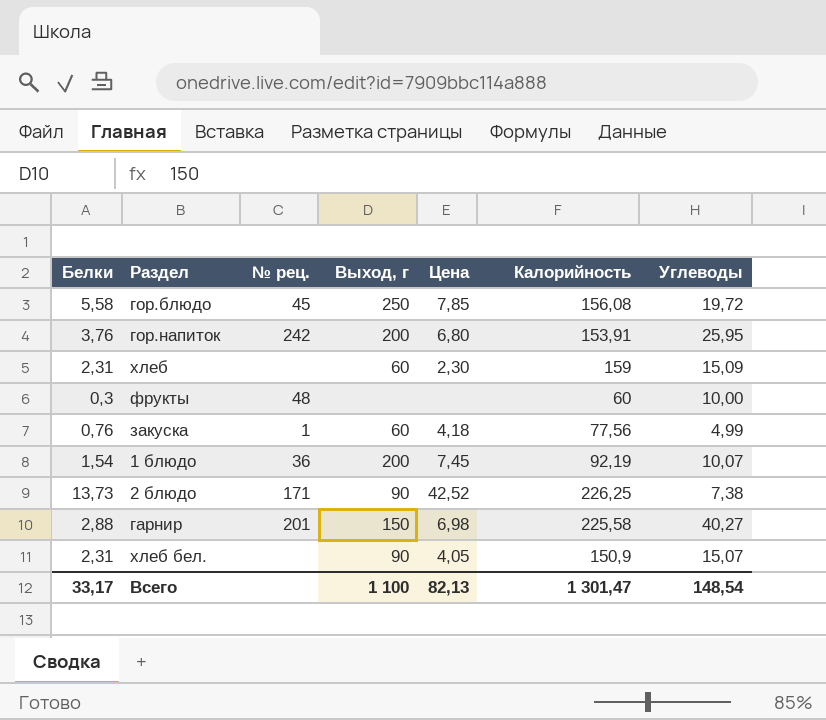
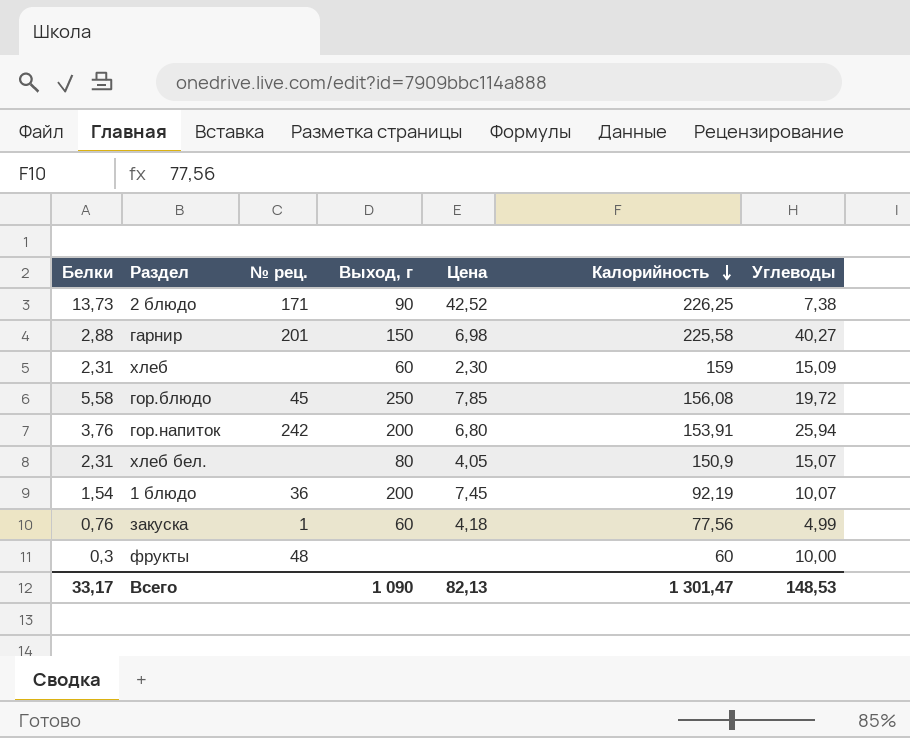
row order: none -> Калорийность descending
гор.напиток | Углеводы: 25,95 -> 25,94
хлеб бел. | Выход, г: 90 -> 80
Всего | Выход, г: 1 100 -> 1 090
Всего | Углеводы: 148,54 -> 148,53

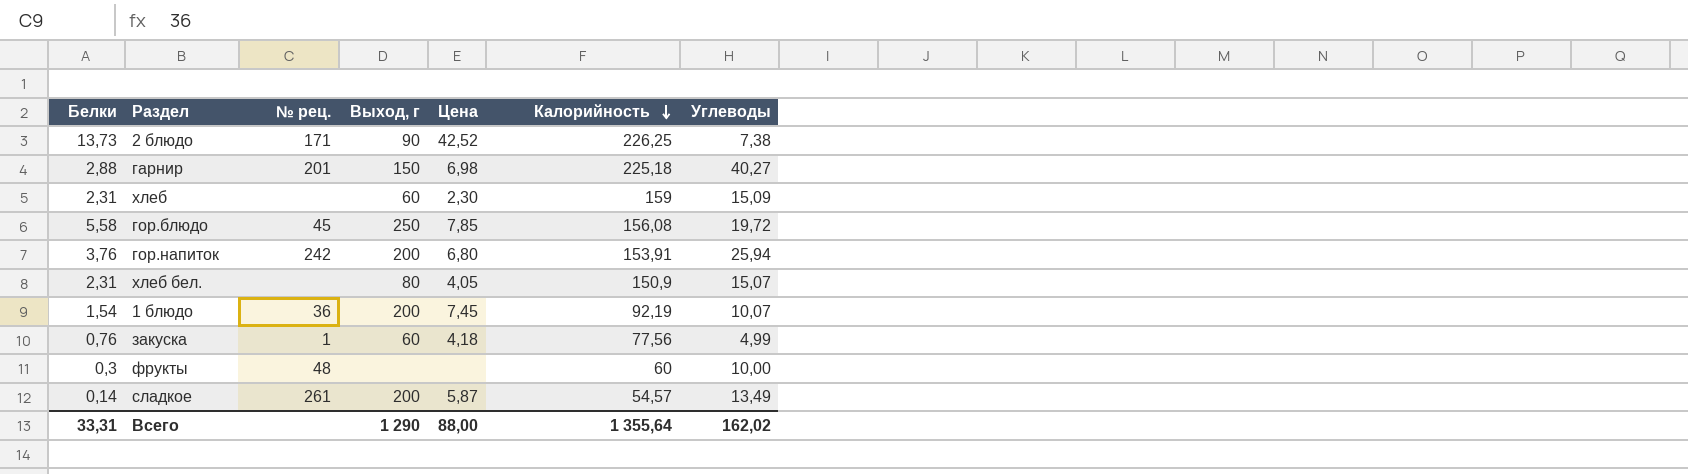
гарнир | Калорийность: 225,58 -> 225,18
row сладкое: none -> 0,14 | 261 | 200 | 5,87 | 54,57 | 13,49
Всего | Белки: 33,17 -> 33,31
Всего | Выход, г: 1 090 -> 1 290
Всего | Цена: 82,13 -> 88,00
Всего | Калорийность: 1 301,47 -> 1 355,64
Всего | Углеводы: 148,53 -> 162,02

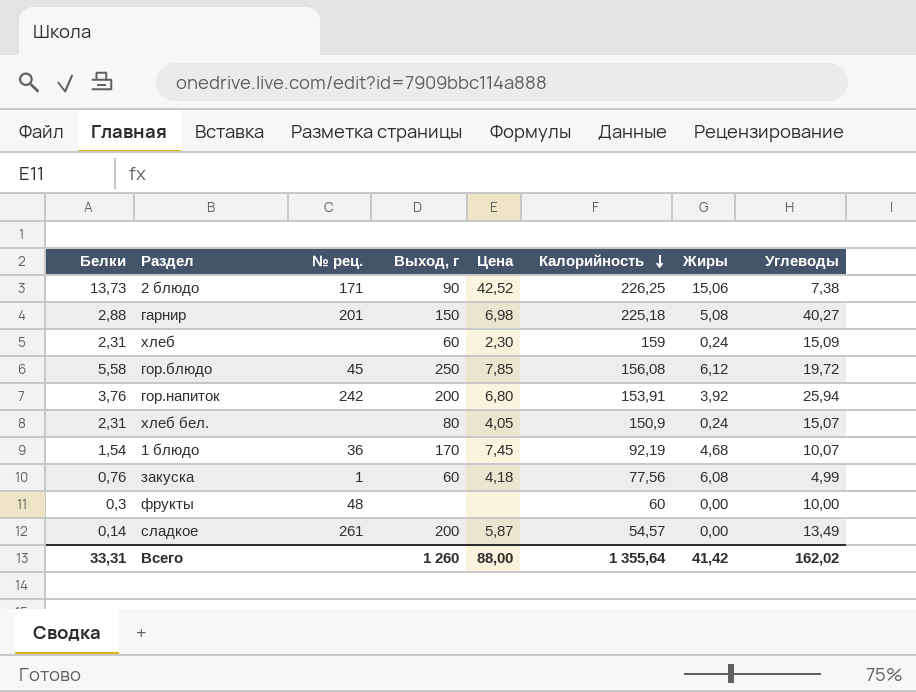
column Жиры | position: none -> 7
1 блюдо | Выход, г: 200 -> 170
Всего | Выход, г: 1 290 -> 1 260

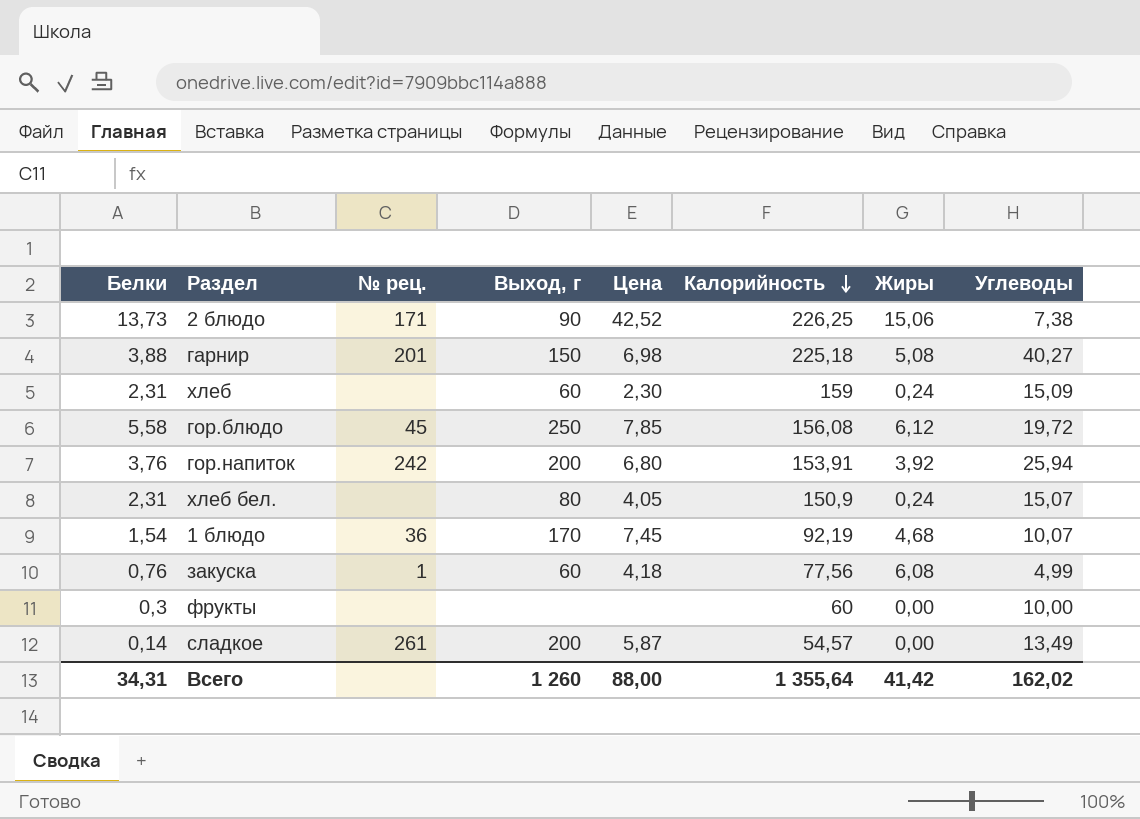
гарнир | Белки: 2,88 -> 3,88
фрукты | № рец.: 48 -> none
Всего | Белки: 33,31 -> 34,31

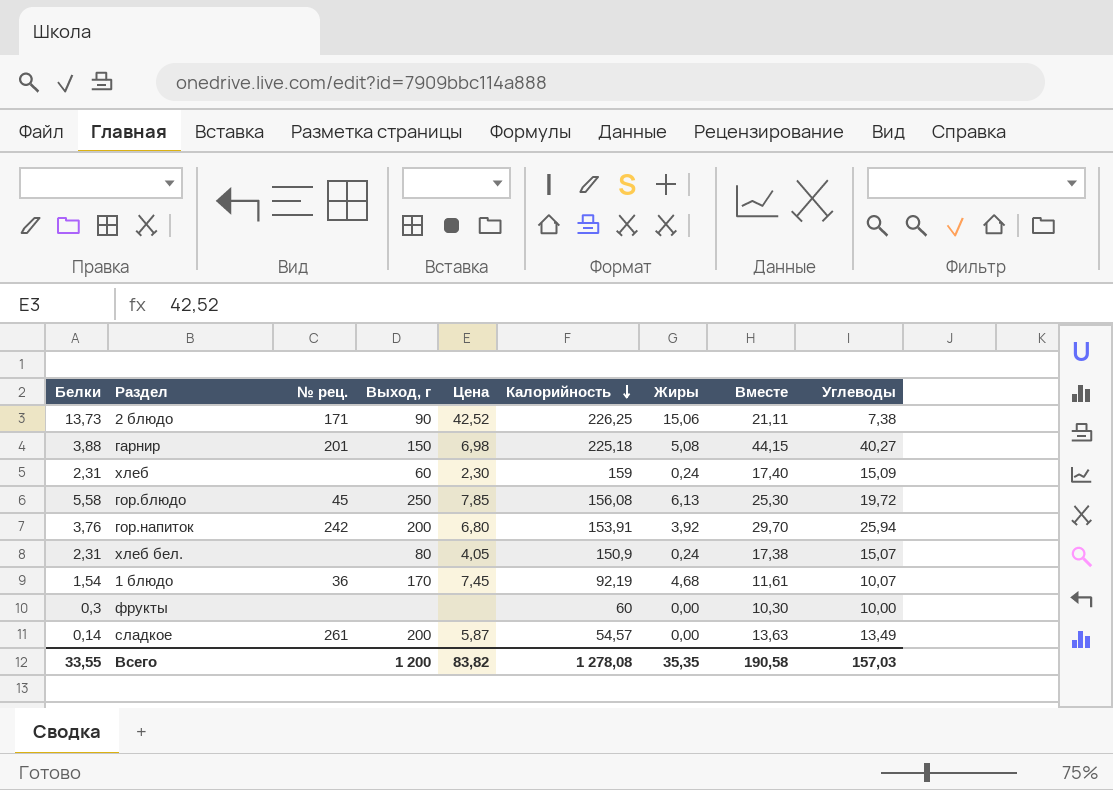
column Вместе | formula: none -> [Белки] + [Углеводы]
row закуска: 0,76 | 1 | 60 | 4,18 | 77,56 | 6,08 | 4,99 -> none
гор.блюдо | Жиры: 6,12 -> 6,13
Всего | Белки: 34,31 -> 33,55
Всего | Выход, г: 1 260 -> 1 200
Всего | Цена: 88,00 -> 83,82
Всего | Калорийность: 1 355,64 -> 1 278,08
Всего | Жиры: 41,42 -> 35,35
Всего | Углеводы: 162,02 -> 157,03

